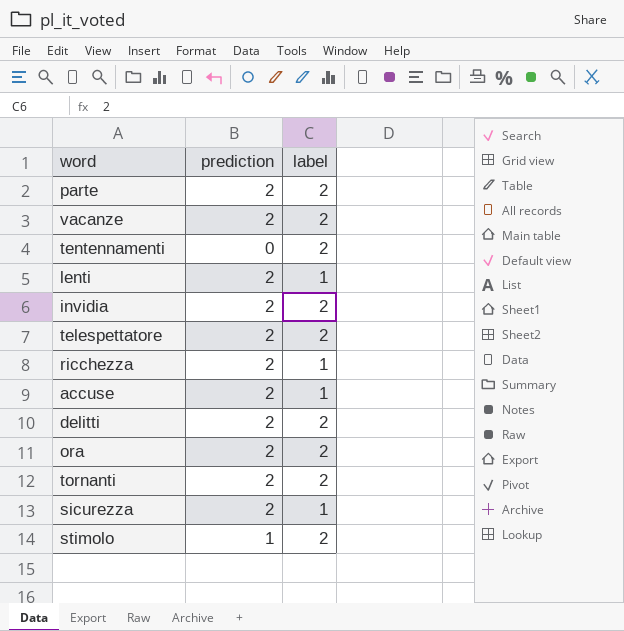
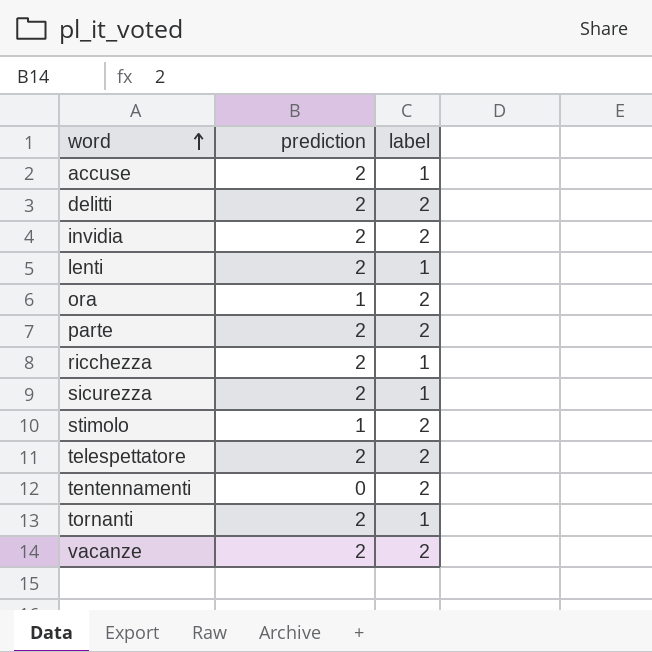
row order: none -> word ascending
ora | prediction: 2 -> 1
tornanti | label: 2 -> 1

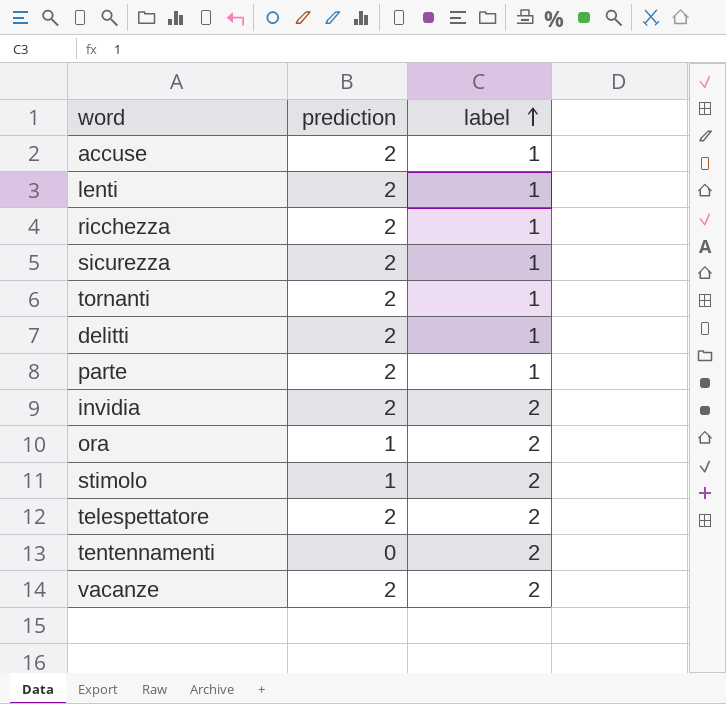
row order: word ascending -> label ascending
delitti | label: 2 -> 1
parte | label: 2 -> 1

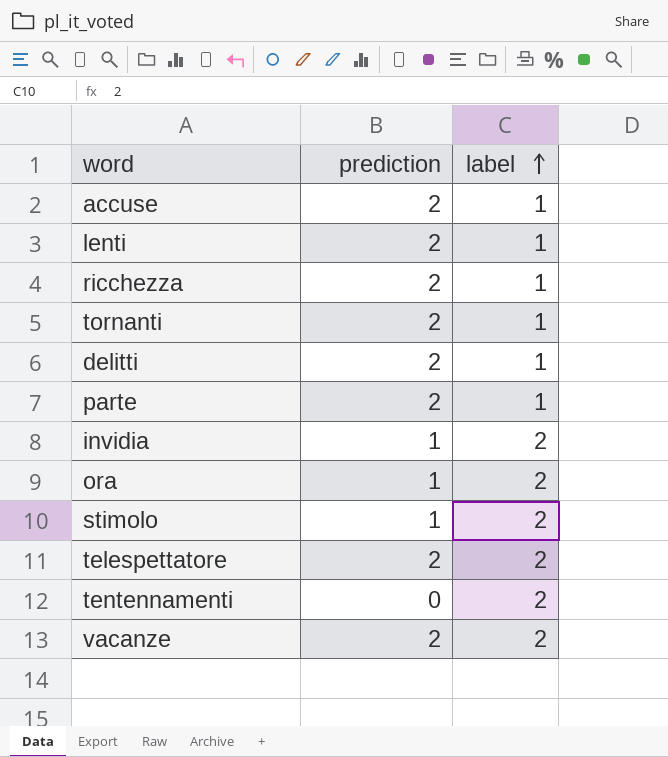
row sicurezza: 2 | 1 -> none
invidia | prediction: 2 -> 1

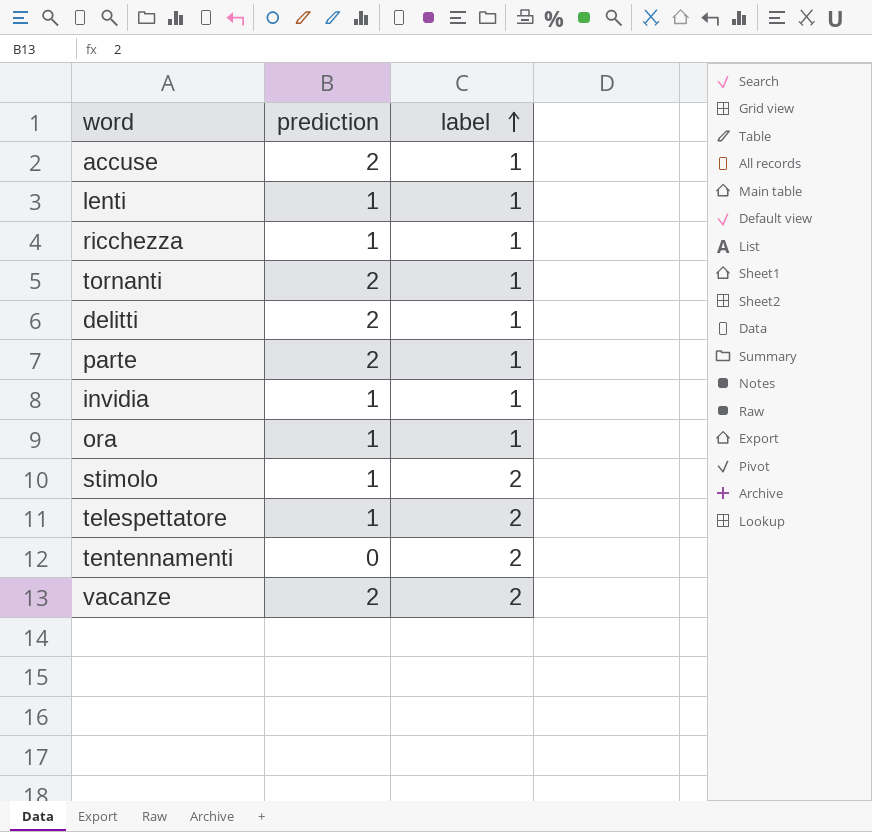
lenti | prediction: 2 -> 1
ricchezza | prediction: 2 -> 1
invidia | label: 2 -> 1
ora | label: 2 -> 1
telespettatore | prediction: 2 -> 1

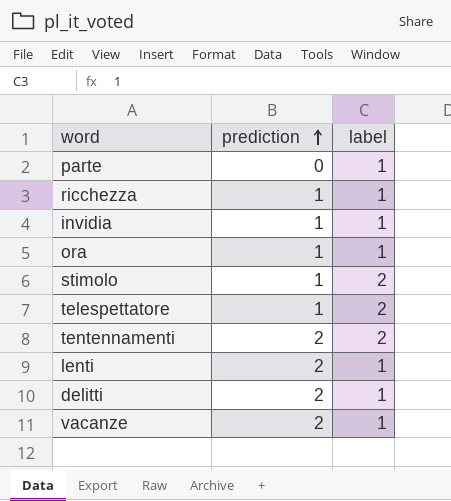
row order: label ascending -> prediction ascending
row accuse: 2 | 1 -> none
row tornanti: 2 | 1 -> none
parte | prediction: 2 -> 0
tentennamenti | prediction: 0 -> 2
lenti | prediction: 1 -> 2
vacanze | label: 2 -> 1

